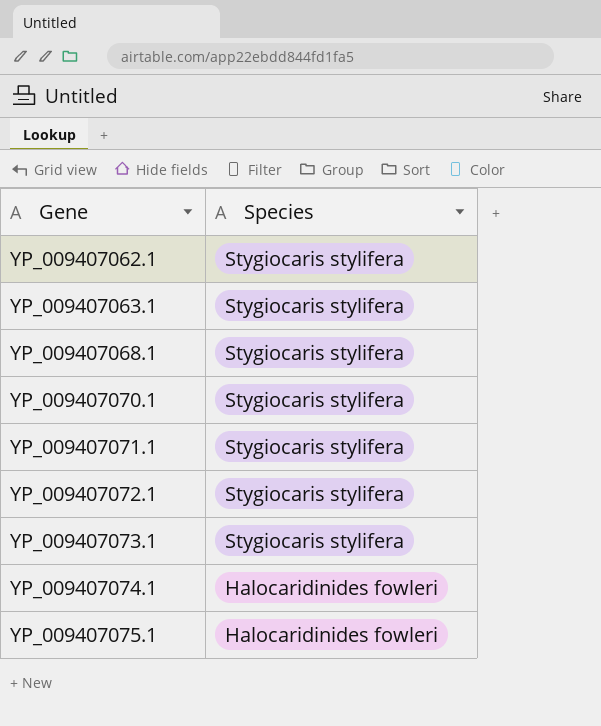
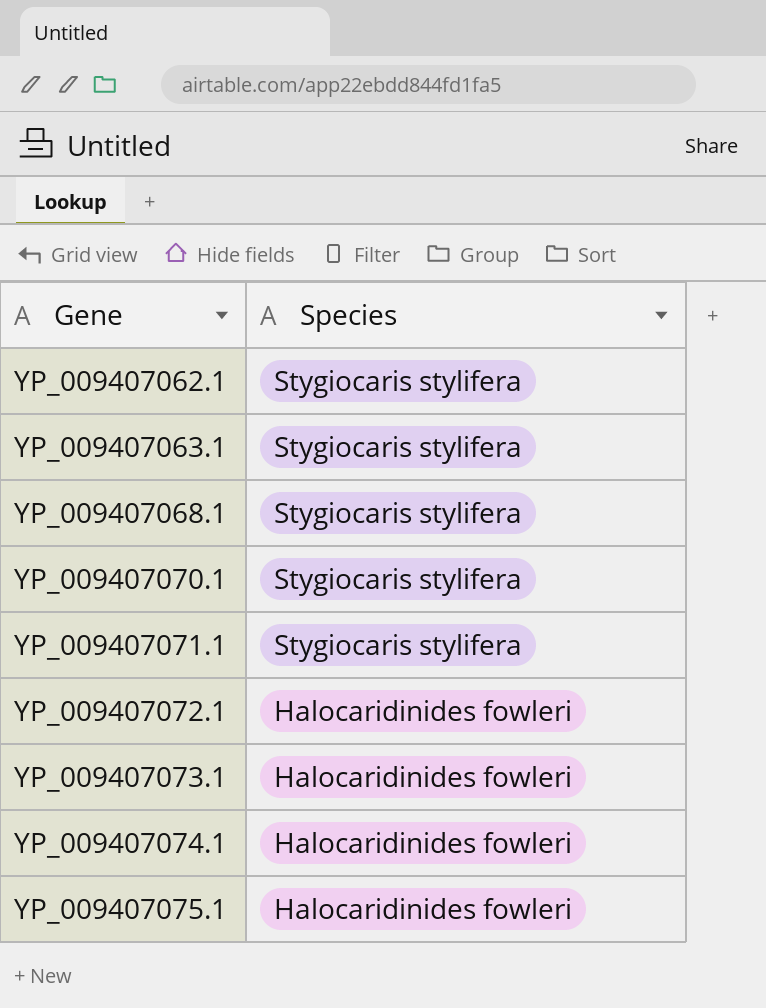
YP_009407072.1 | Species: Stygiocaris stylifera -> Halocaridinides fowleri
YP_009407073.1 | Species: Stygiocaris stylifera -> Halocaridinides fowleri

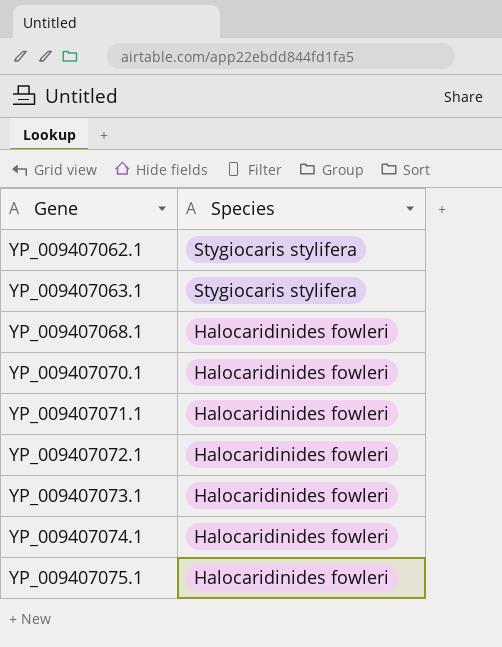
YP_009407068.1 | Species: Stygiocaris stylifera -> Halocaridinides fowleri
YP_009407070.1 | Species: Stygiocaris stylifera -> Halocaridinides fowleri
YP_009407071.1 | Species: Stygiocaris stylifera -> Halocaridinides fowleri

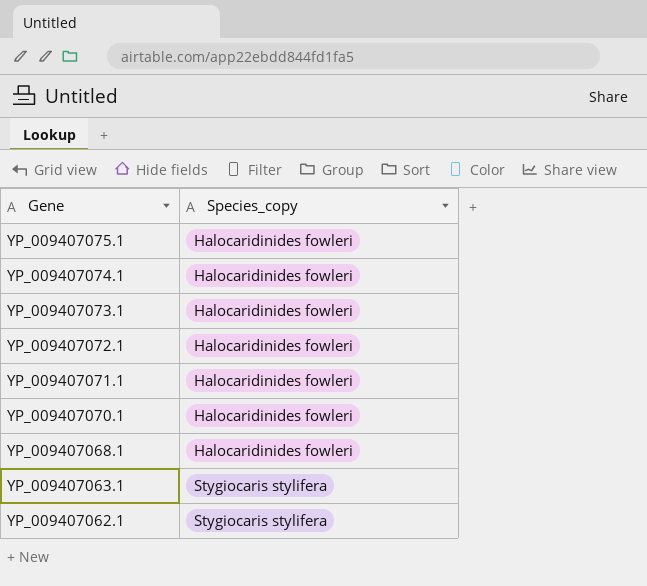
row order: Gene ascending -> Gene descending
column name: Species -> Species_copy

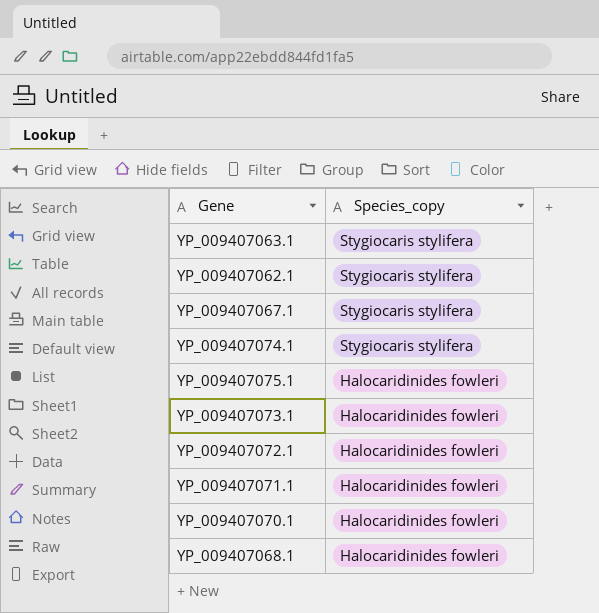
row order: Gene descending -> Species_copy descending
row YP_009407067.1: none -> Stygiocaris stylifera
YP_009407074.1 | Species_copy: Halocaridinides fowleri -> Stygiocaris stylifera

